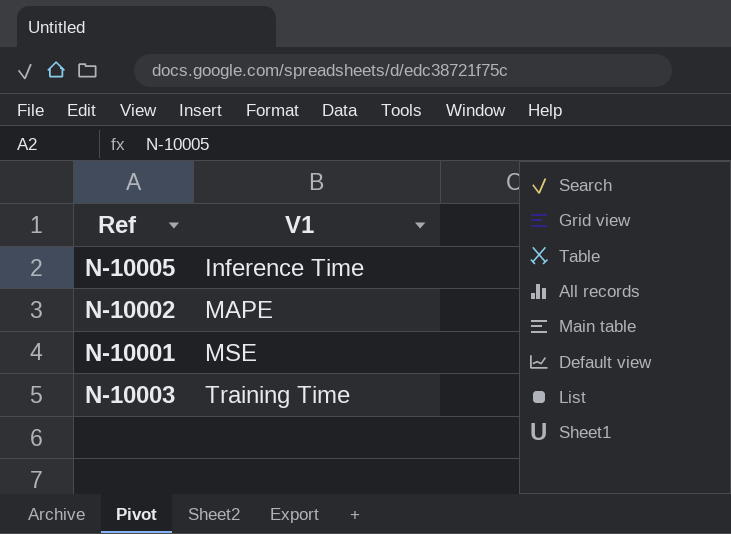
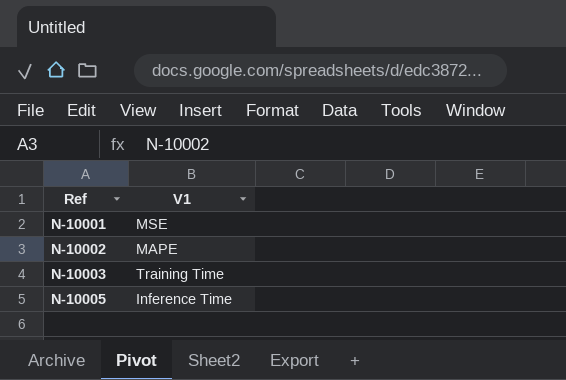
row order: V1 ascending -> Ref ascending

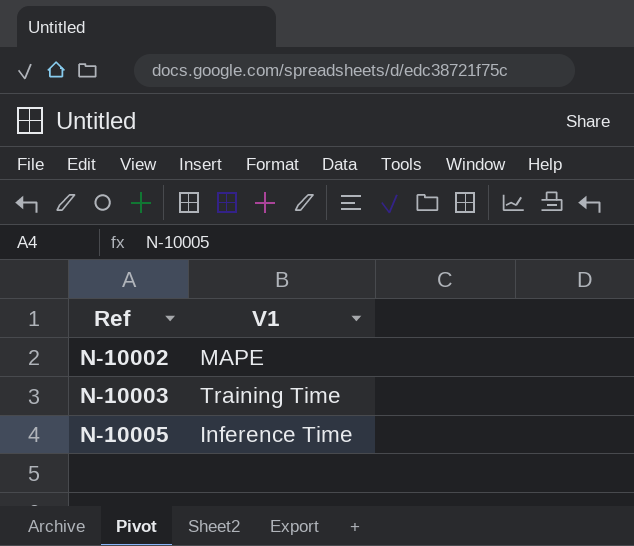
row N-10001: MSE -> none

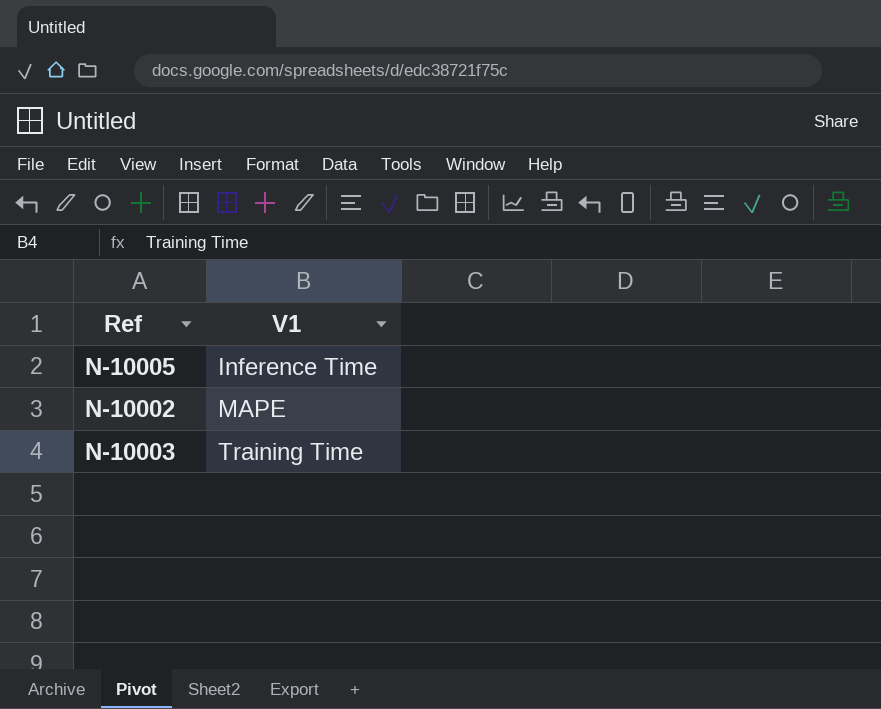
row order: Ref ascending -> V1 ascending

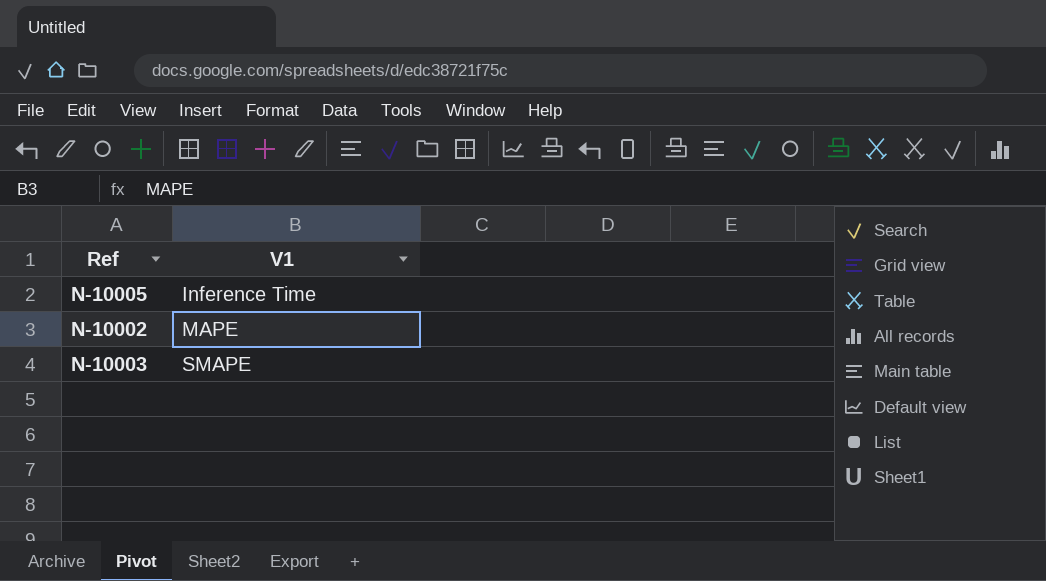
N-10003 | V1: Training Time -> SMAPE

